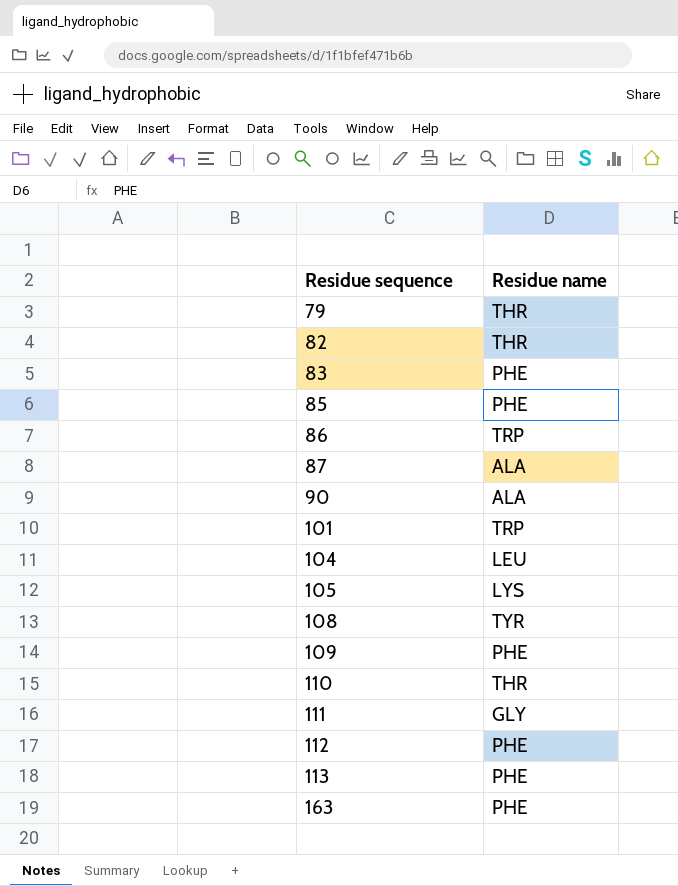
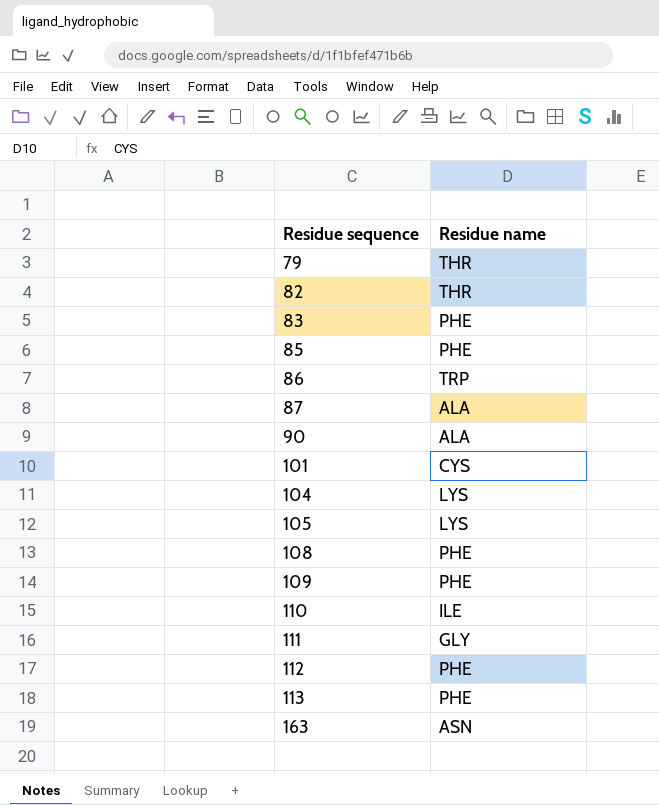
101 | Residue name: TRP -> CYS
104 | Residue name: LEU -> LYS
108 | Residue name: TYR -> PHE
110 | Residue name: THR -> ILE
163 | Residue name: PHE -> ASN

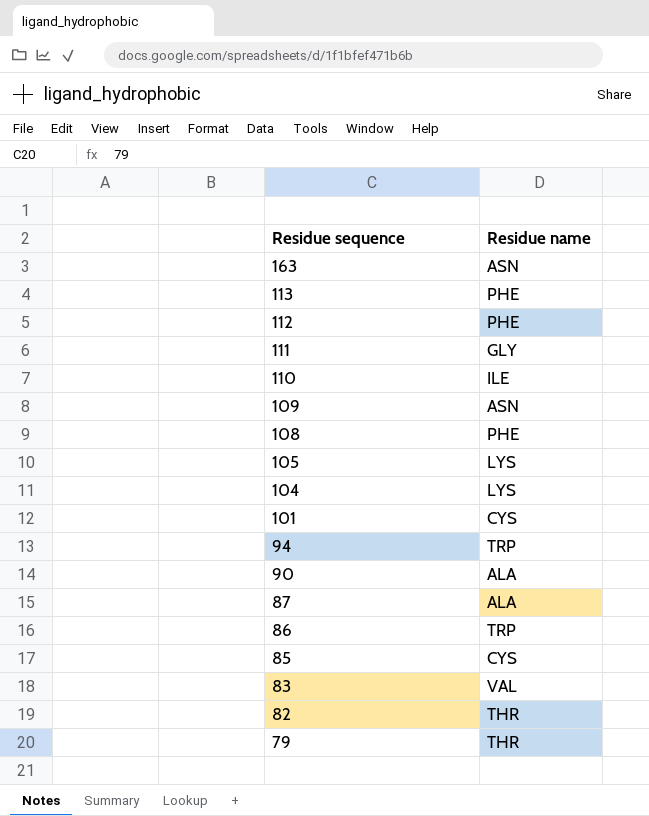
row order: Residue sequence ascending -> Residue sequence descending
109 | Residue name: PHE -> ASN
row 94: none -> TRP
85 | Residue name: PHE -> CYS
83 | Residue name: PHE -> VAL

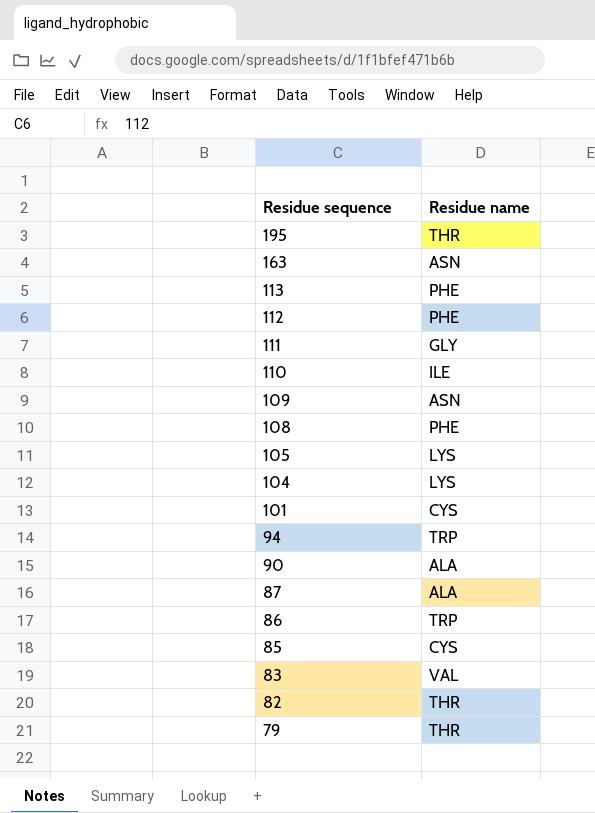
row 195: none -> THR

